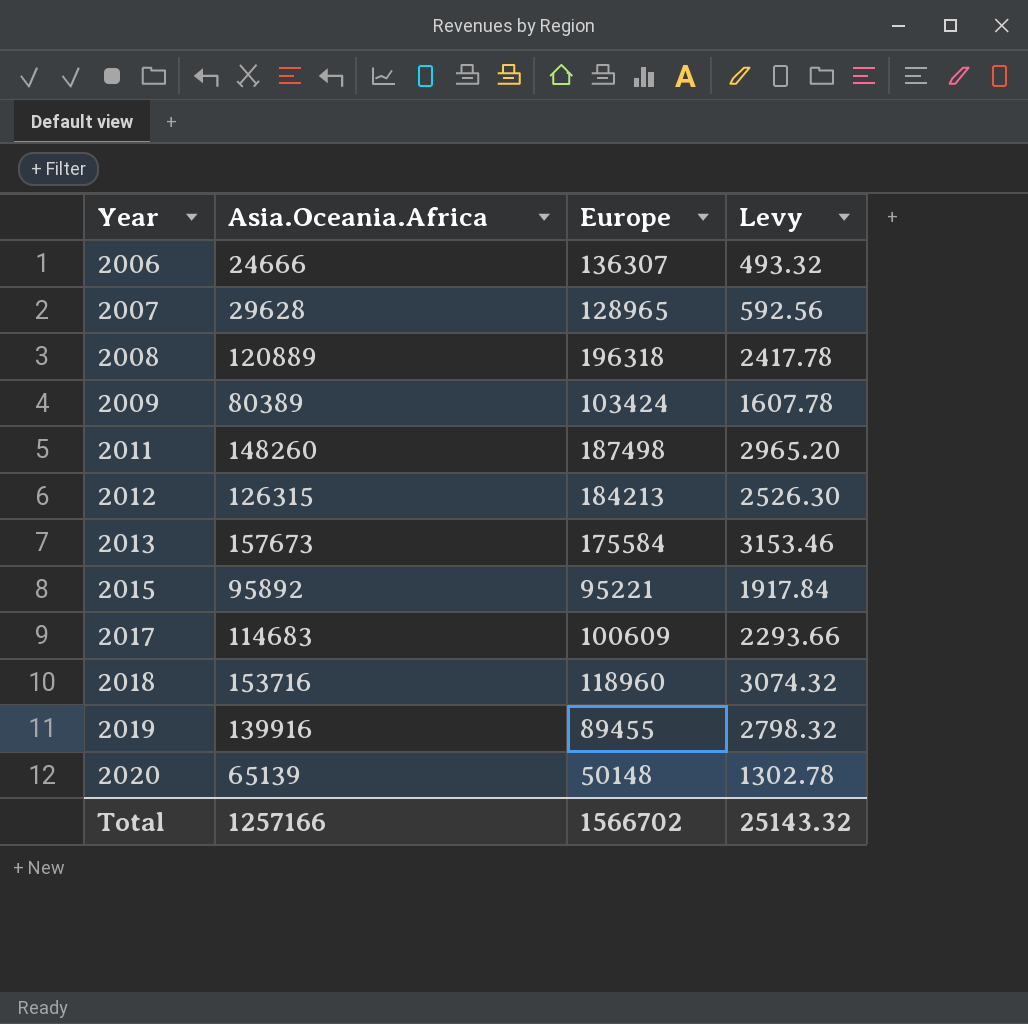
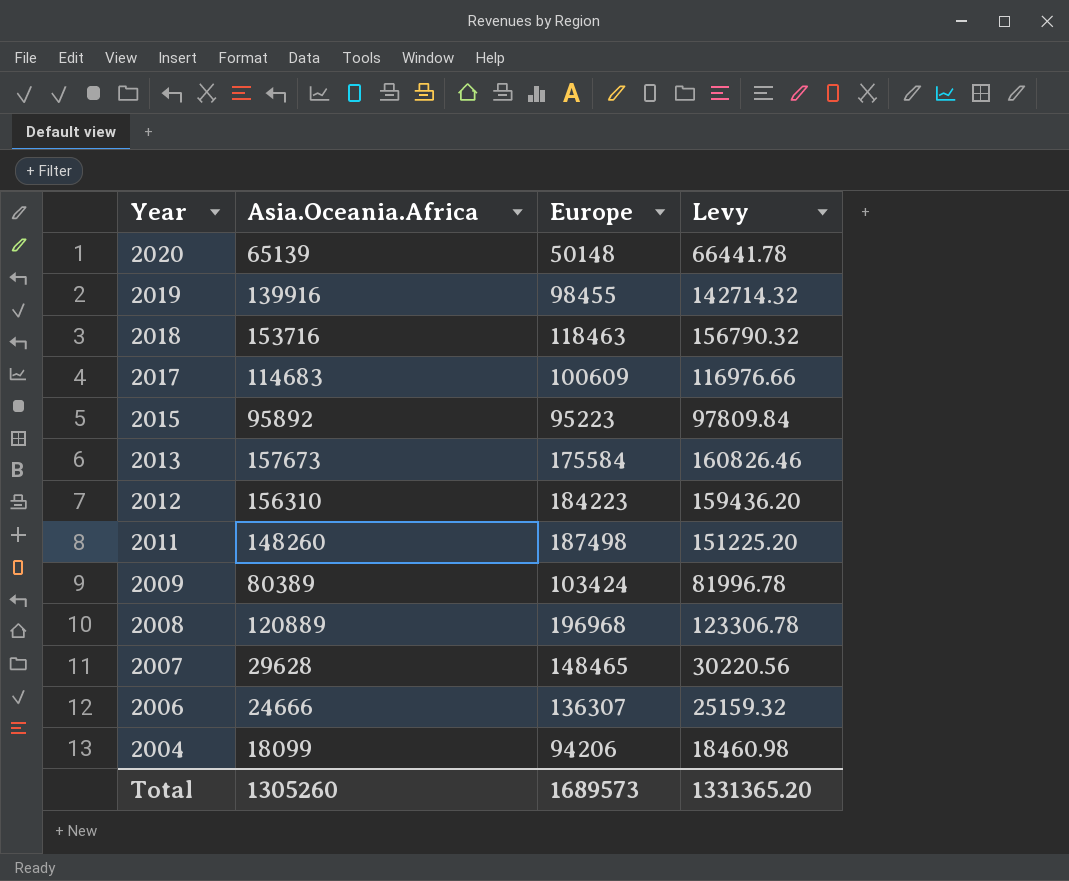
row order: Year ascending -> Year descending
column Levy | formula: [Asia.Oceania.Africa] * 0.02 -> [Asia.Oceania.Africa] * 1.02
2019 | Europe: 89455 -> 98455
2018 | Europe: 118960 -> 118463
2015 | Europe: 95221 -> 95223
2012 | Asia.Oceania.Africa: 126315 -> 156310
2012 | Europe: 184213 -> 184223
2008 | Europe: 196318 -> 196968
2007 | Europe: 128965 -> 148465
row 2004: none -> 18099 | 94206 | 18460.98
Total | Asia.Oceania.Africa: 1257166 -> 1305260
Total | Europe: 1566702 -> 1689573
Total | Levy: 25143.32 -> 1331365.20

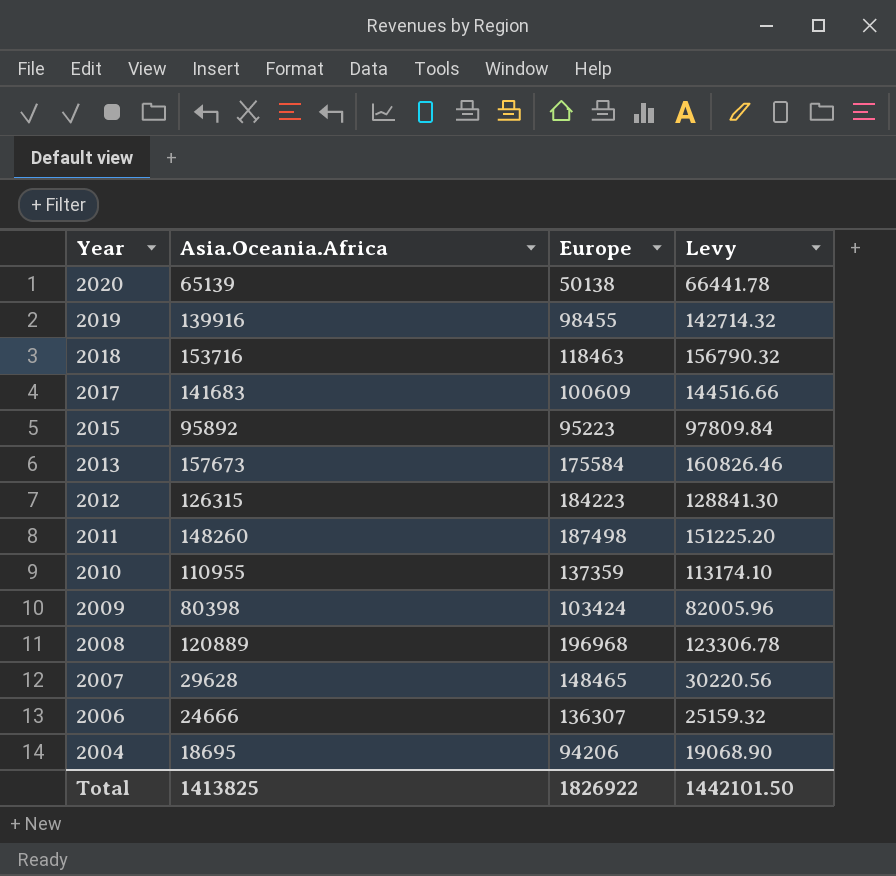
2020 | Europe: 50148 -> 50138
2017 | Asia.Oceania.Africa: 114683 -> 141683
2017 | Levy: 116976.66 -> 144516.66
2012 | Asia.Oceania.Africa: 156310 -> 126315
2012 | Levy: 159436.20 -> 128841.30
row 2010: none -> 110955 | 137359 | 113174.10
2009 | Asia.Oceania.Africa: 80389 -> 80398
2009 | Levy: 81996.78 -> 82005.96
2004 | Asia.Oceania.Africa: 18099 -> 18695
2004 | Levy: 18460.98 -> 19068.90
Total | Asia.Oceania.Africa: 1305260 -> 1413825
Total | Europe: 1689573 -> 1826922
Total | Levy: 1331365.20 -> 1442101.50

